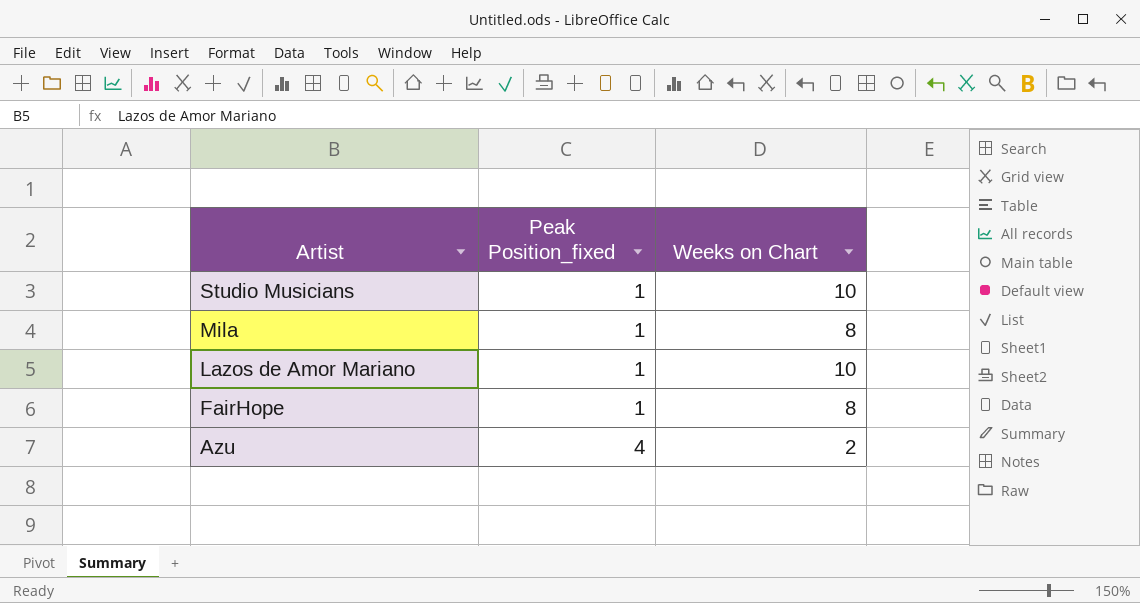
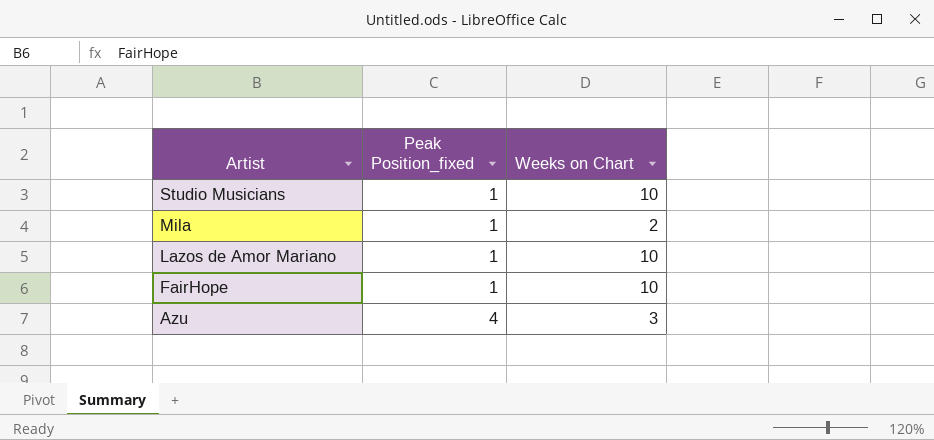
Mila | Weeks on Chart: 8 -> 2
FairHope | Weeks on Chart: 8 -> 10
Azu | Weeks on Chart: 2 -> 3

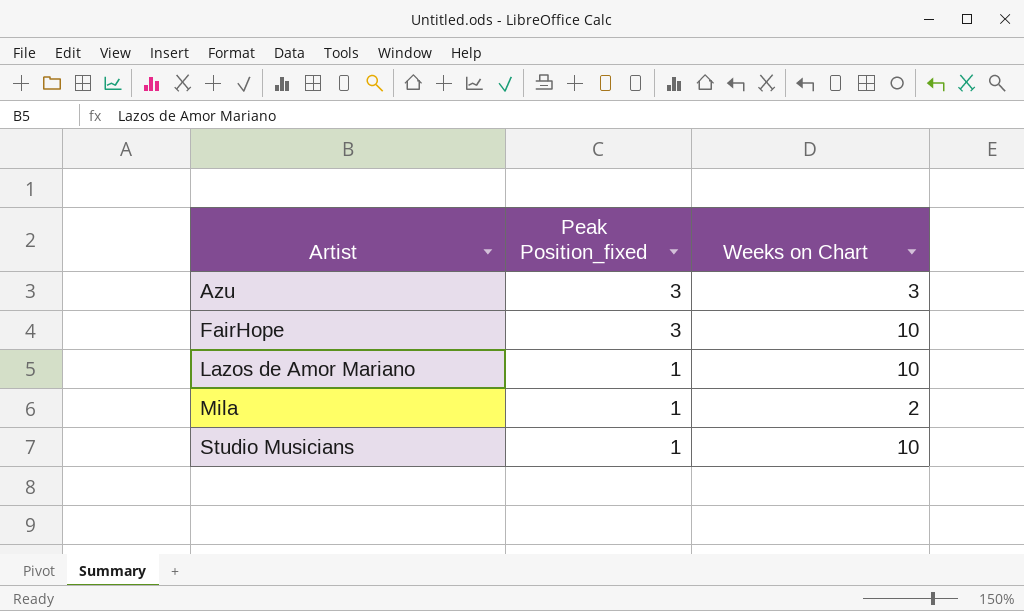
row order: Artist descending -> Artist ascending
Azu | Peak Position_fixed: 4 -> 3
FairHope | Peak Position_fixed: 1 -> 3

